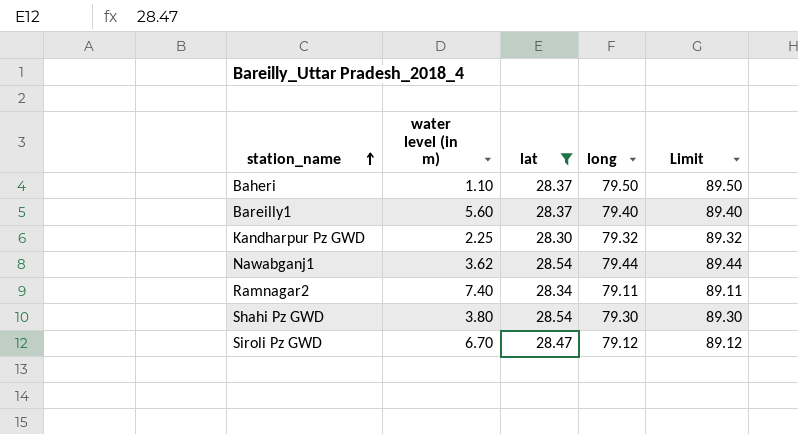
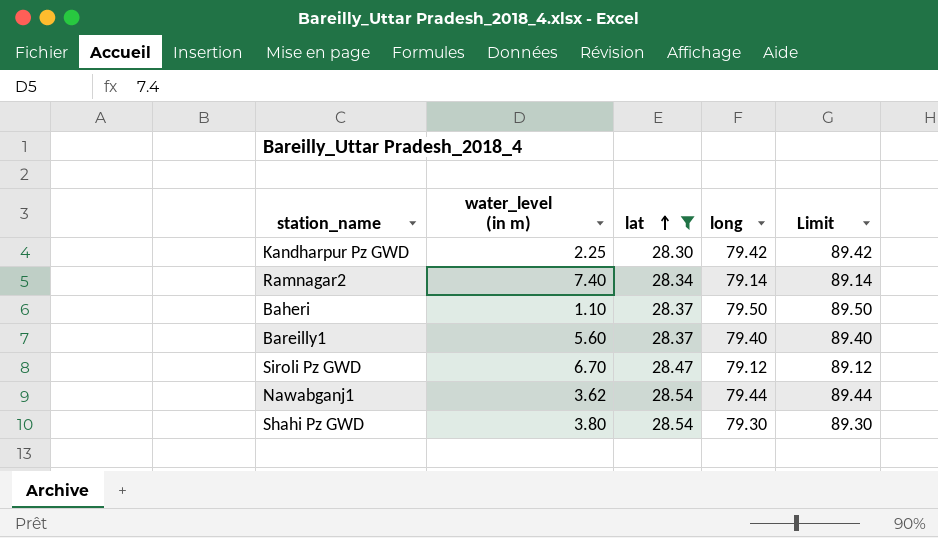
row order: station_name ascending -> lat ascending
column name: water level (in m) -> water_level (in m)
Kandharpur Pz GWD | long: 79.32 -> 79.42
Kandharpur Pz GWD | Limit: 89.32 -> 89.42
Ramnagar2 | long: 79.11 -> 79.14
Ramnagar2 | Limit: 89.11 -> 89.14

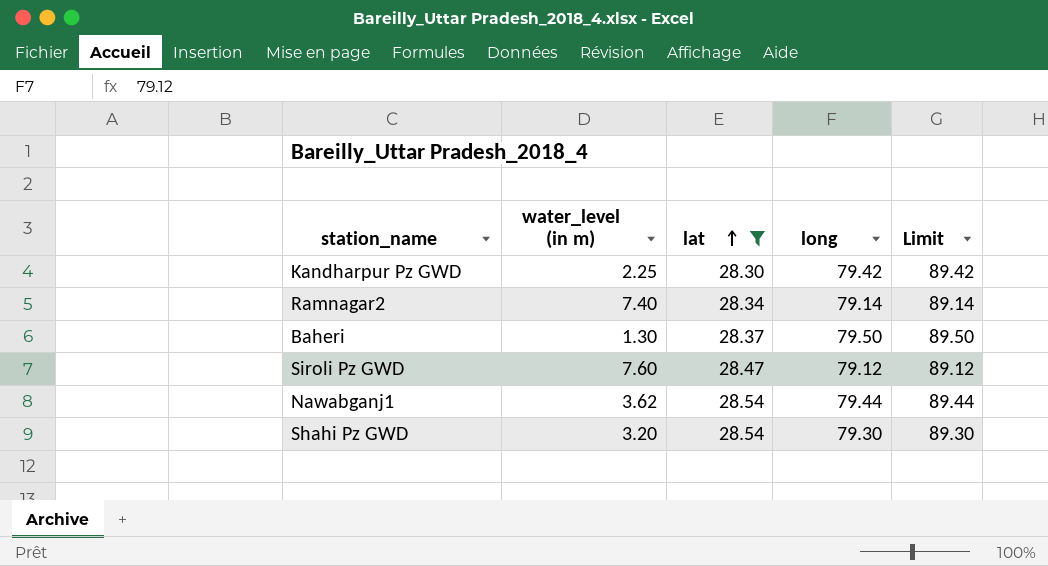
row Bareilly1: 5.60 | 28.37 | 79.40 | 89.40 -> none
Baheri | water_level (in m): 1.10 -> 1.30
Siroli Pz GWD | water_level (in m): 6.70 -> 7.60
Shahi Pz GWD | water_level (in m): 3.80 -> 3.20

